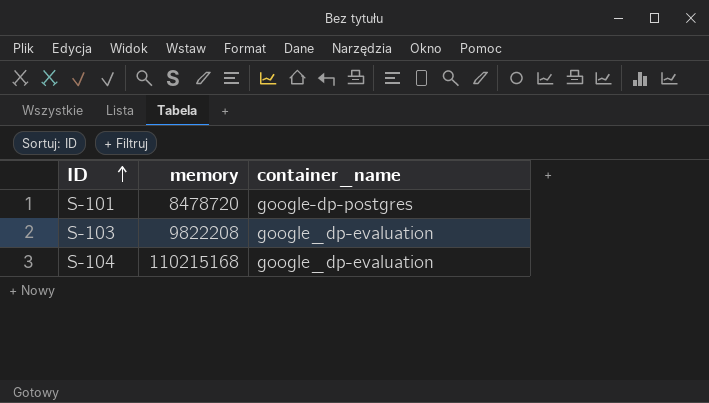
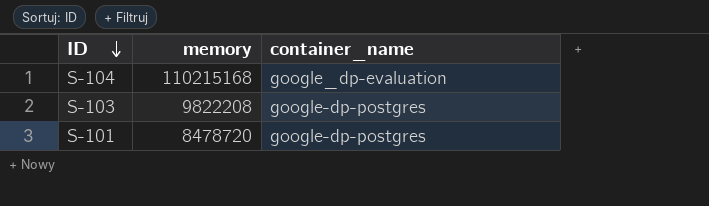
row order: ID ascending -> ID descending
S-103 | container_name: google_dp-evaluation -> google-dp-postgres

